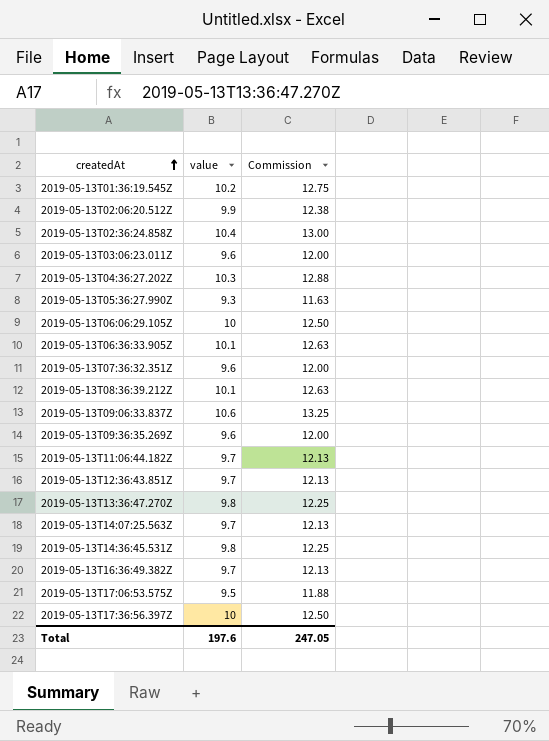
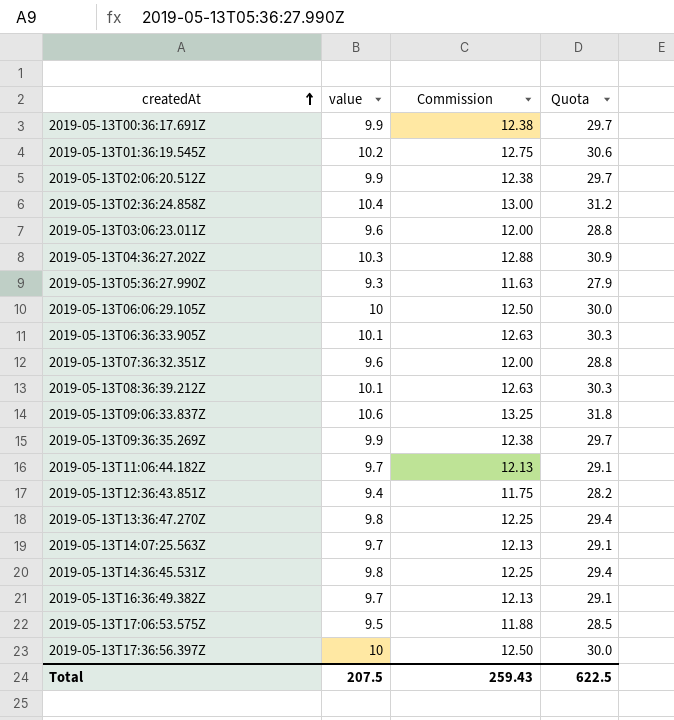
column Quota | formula: none -> [value] * 3
row 2019-05-13T00:36:17.691Z: none -> 9.9 | 12.38 | 29.7
2019-05-13T09:36:35.269Z | value: 9.6 -> 9.9
2019-05-13T09:36:35.269Z | Commission: 12.00 -> 12.38
2019-05-13T12:36:43.851Z | value: 9.7 -> 9.4
2019-05-13T12:36:43.851Z | Commission: 12.13 -> 11.75
Total | value: 197.6 -> 207.5
Total | Commission: 247.05 -> 259.43

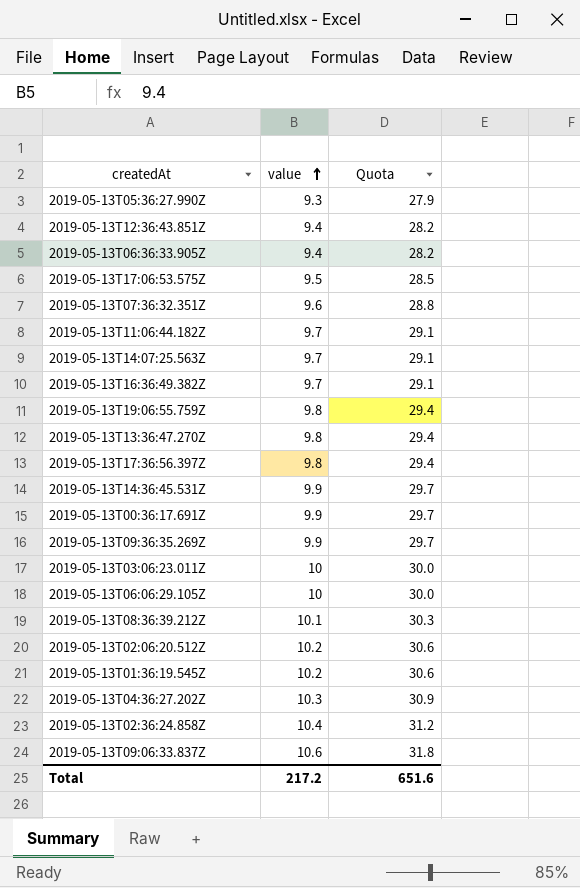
row order: createdAt ascending -> value ascending
column Commission | formula: [value] * 1.25 -> none
2019-05-13T06:36:33.905Z | value: 10.1 -> 9.4
2019-05-13T06:36:33.905Z | Quota: 30.3 -> 28.2
row 2019-05-13T19:06:55.759Z: none -> 9.8 | 29.4
2019-05-13T17:36:56.397Z | value: 10 -> 9.8
2019-05-13T17:36:56.397Z | Quota: 30.0 -> 29.4
2019-05-13T14:36:45.531Z | value: 9.8 -> 9.9
2019-05-13T14:36:45.531Z | Quota: 29.4 -> 29.7
2019-05-13T03:06:23.011Z | value: 9.6 -> 10
2019-05-13T03:06:23.011Z | Quota: 28.8 -> 30.0
2019-05-13T02:06:20.512Z | value: 9.9 -> 10.2
2019-05-13T02:06:20.512Z | Quota: 29.7 -> 30.6
Total | value: 207.5 -> 217.2
Total | Quota: 622.5 -> 651.6

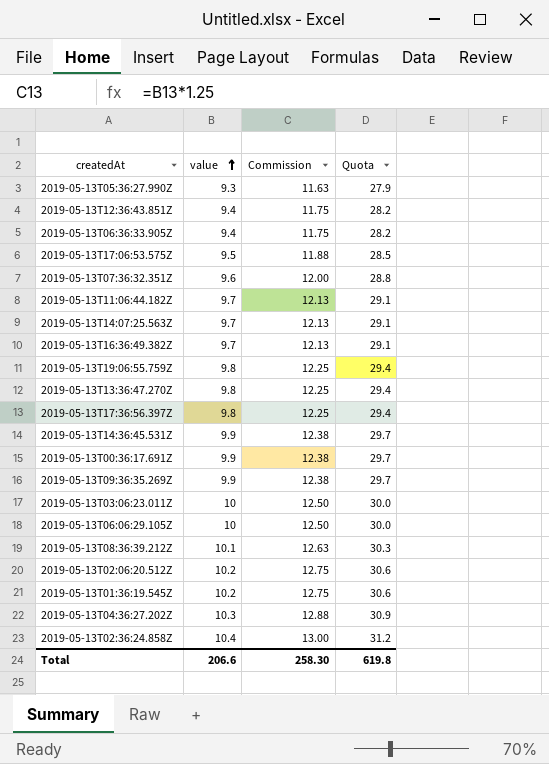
column Commission | formula: none -> [value] * 1.25
row 2019-05-13T09:06:33.837Z: 10.6 | 31.8 -> none
Total | value: 217.2 -> 206.6
Total | Quota: 651.6 -> 619.8

